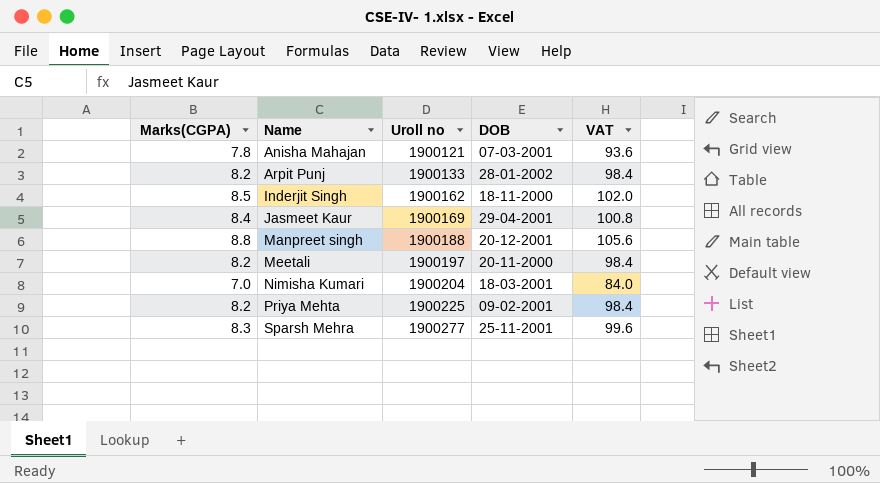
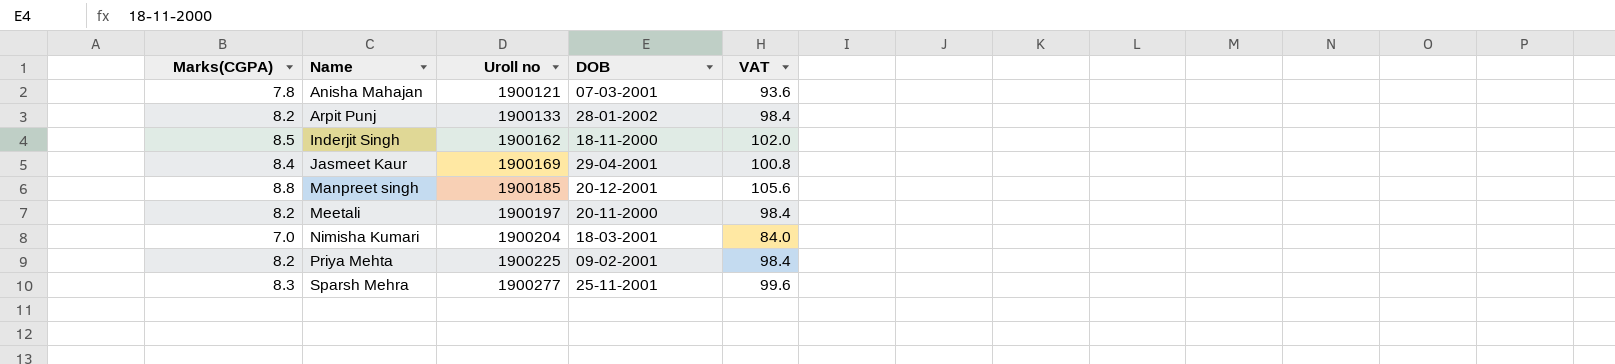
Manpreet singh | Uroll no: 1900188 -> 1900185

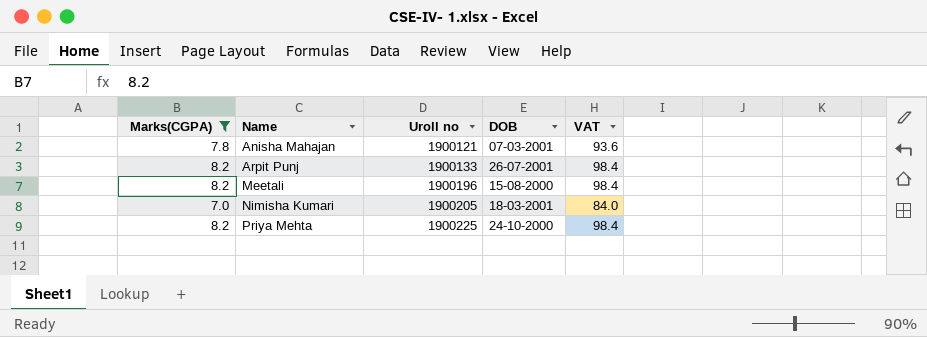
filter: none -> Marks(CGPA) <= 8.2
Arpit Punj | DOB: 28-01-2002 -> 26-07-2001
Meetali | Uroll no: 1900197 -> 1900196
Meetali | DOB: 20-11-2000 -> 15-08-2000
Nimisha Kumari | Uroll no: 1900204 -> 1900205
Priya Mehta | DOB: 09-02-2001 -> 24-10-2000

